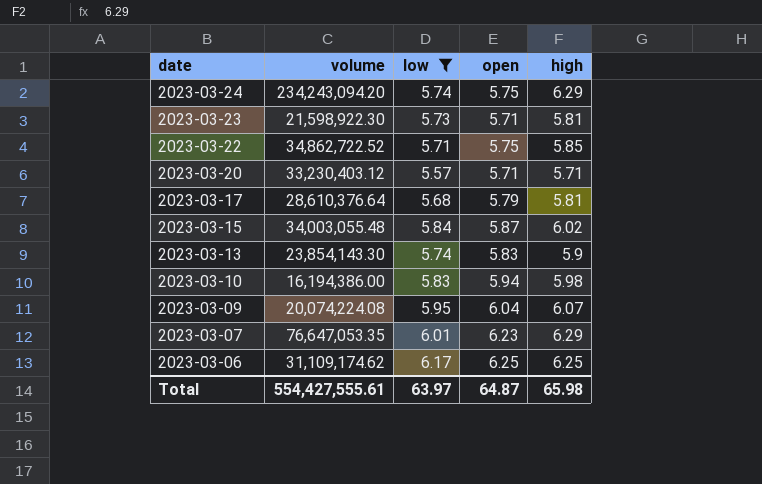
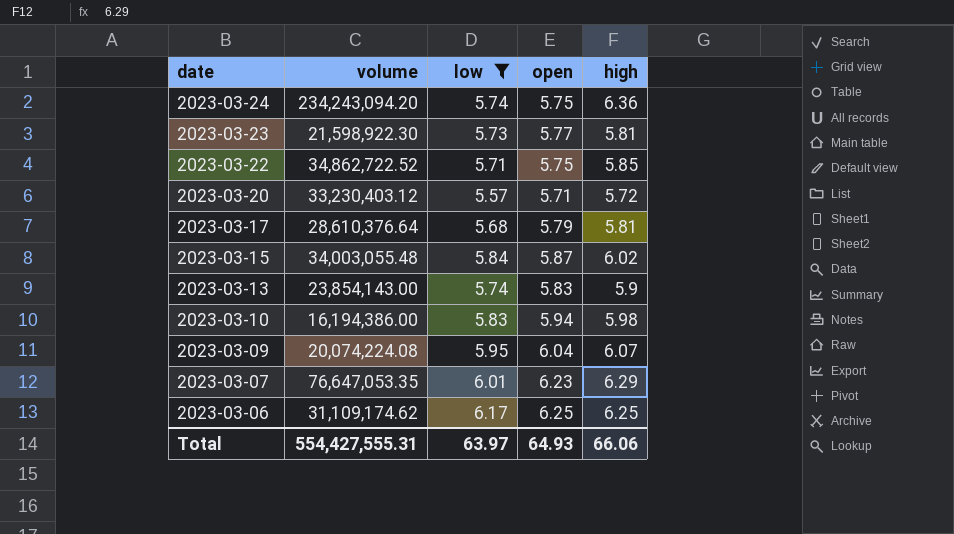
2023-03-24 | high: 6.29 -> 6.36
2023-03-23 | open: 5.71 -> 5.77
2023-03-20 | high: 5.71 -> 5.72
2023-03-13 | volume: 23,854,143.30 -> 23,854,143.00
Total | volume: 554,427,555.61 -> 554,427,555.31
Total | open: 64.87 -> 64.93
Total | high: 65.98 -> 66.06

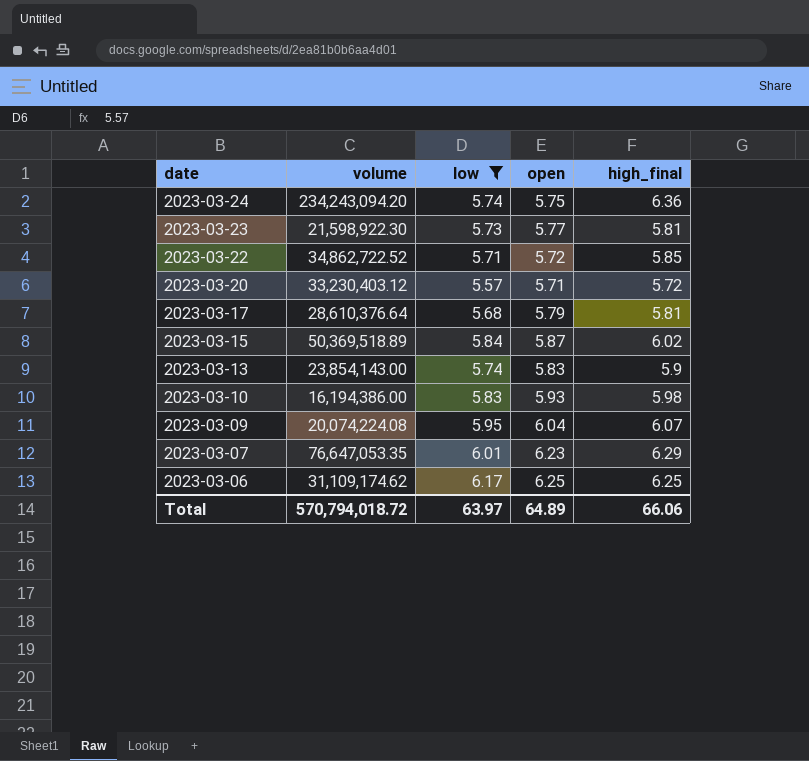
column name: high -> high_final
2023-03-22 | open: 5.75 -> 5.72
2023-03-15 | volume: 34,003,055.48 -> 50,369,518.89
2023-03-10 | open: 5.94 -> 5.93
Total | volume: 554,427,555.31 -> 570,794,018.72
Total | open: 64.93 -> 64.89

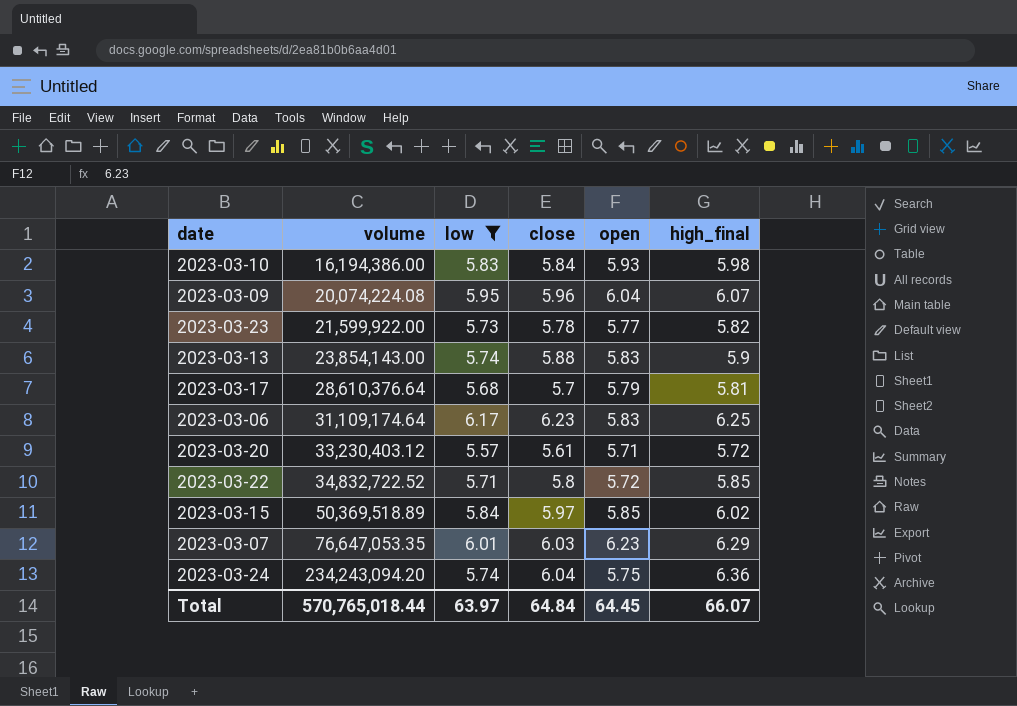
row order: date descending -> volume ascending
column close | position: none -> 4
2023-03-23 | volume: 21,598,922.30 -> 21,599,922.00
2023-03-23 | high_final: 5.81 -> 5.82
2023-03-06 | volume: 31,109,174.62 -> 31,109,174.64
2023-03-06 | open: 6.25 -> 5.83
2023-03-22 | volume: 34,862,722.52 -> 34,832,722.52
2023-03-15 | open: 5.87 -> 5.85
Total | volume: 570,794,018.72 -> 570,765,018.44
Total | open: 64.89 -> 64.45
Total | high_final: 66.06 -> 66.07

